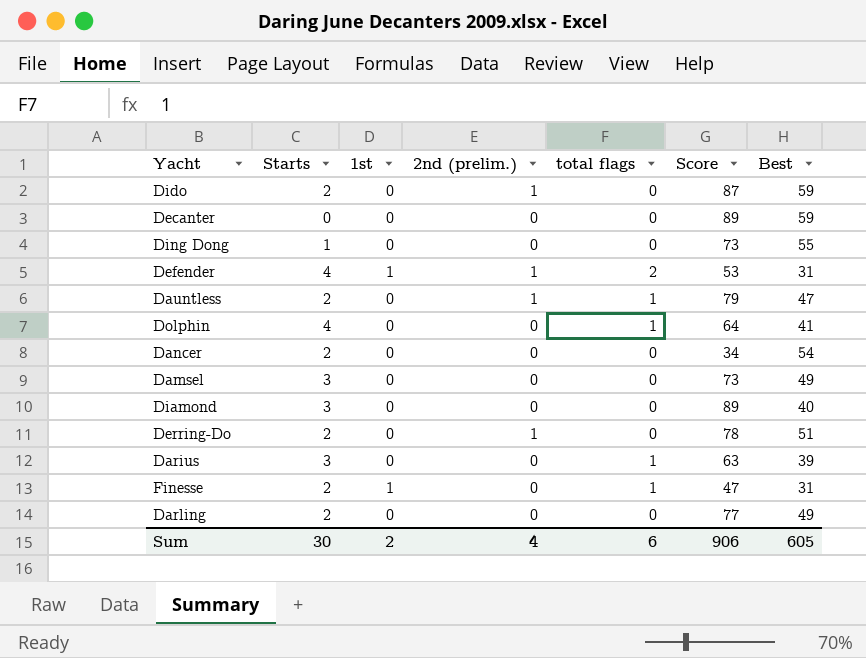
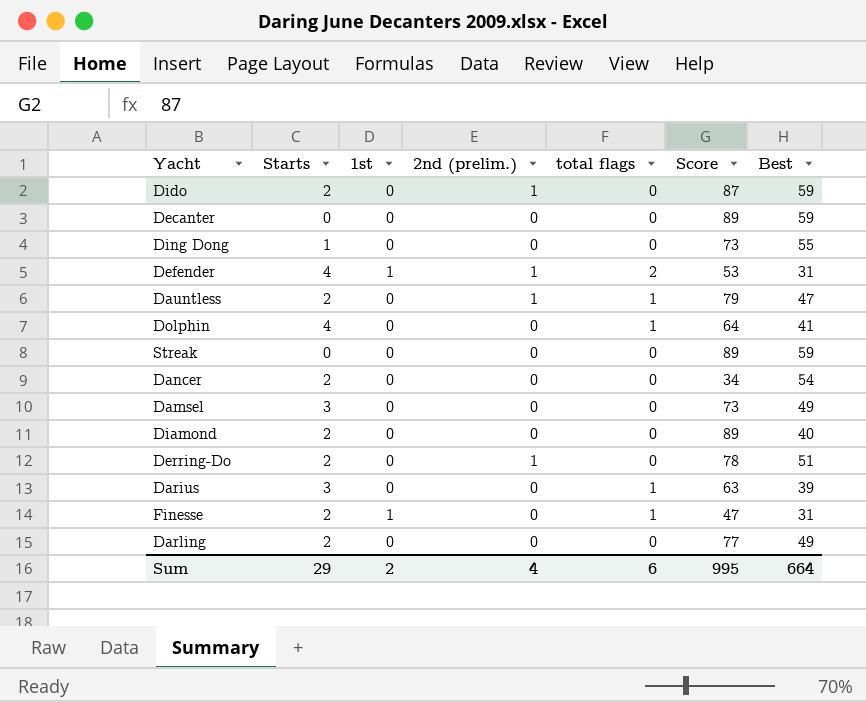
row Streak: none -> 0 | 0 | 0 | 0 | 89 | 59
Diamond | Starts: 3 -> 2
Sum | Starts: 30 -> 29
Sum | Score: 906 -> 995
Sum | Best: 605 -> 664

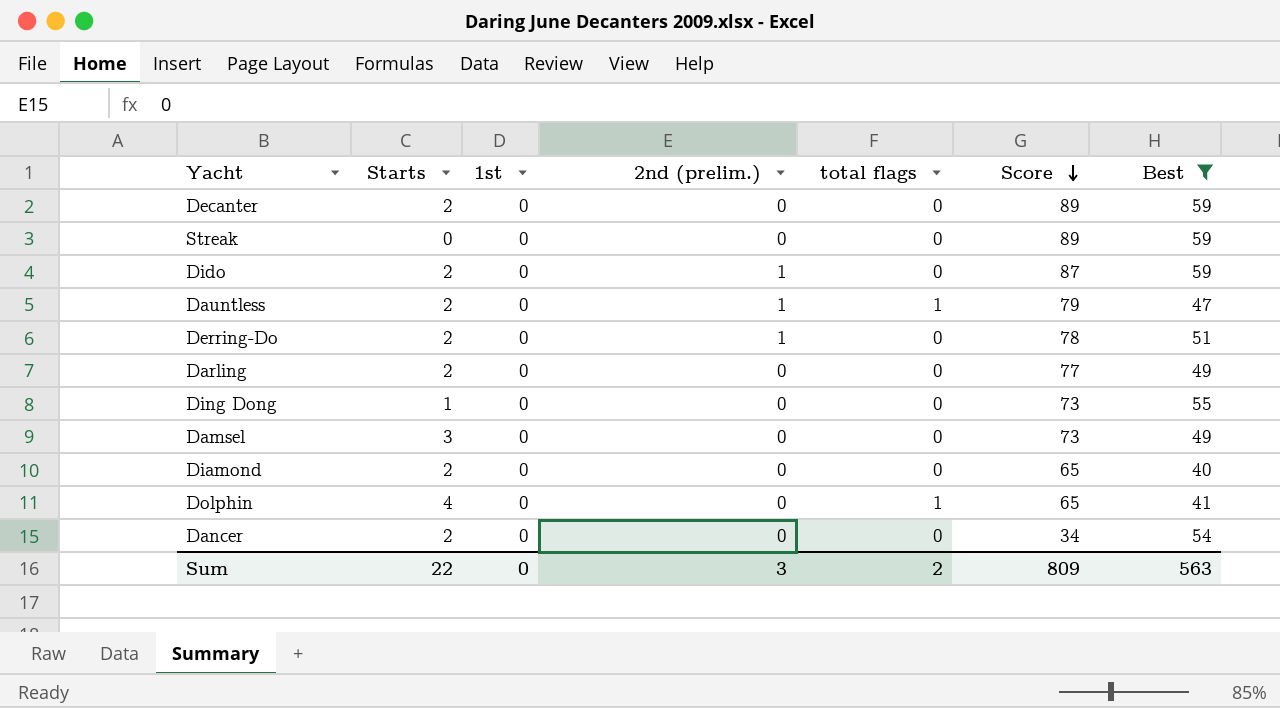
filter: none -> Best >= 40
row order: none -> Score descending
Decanter | Starts: 0 -> 2
Diamond | Score: 89 -> 65
Dolphin | Score: 64 -> 65
Sum | Starts: 29 -> 22
Sum | 1st: 2 -> 0
Sum | 2nd (prelim.): 4 -> 3
Sum | total flags: 6 -> 2
Sum | Score: 995 -> 809
Sum | Best: 664 -> 563

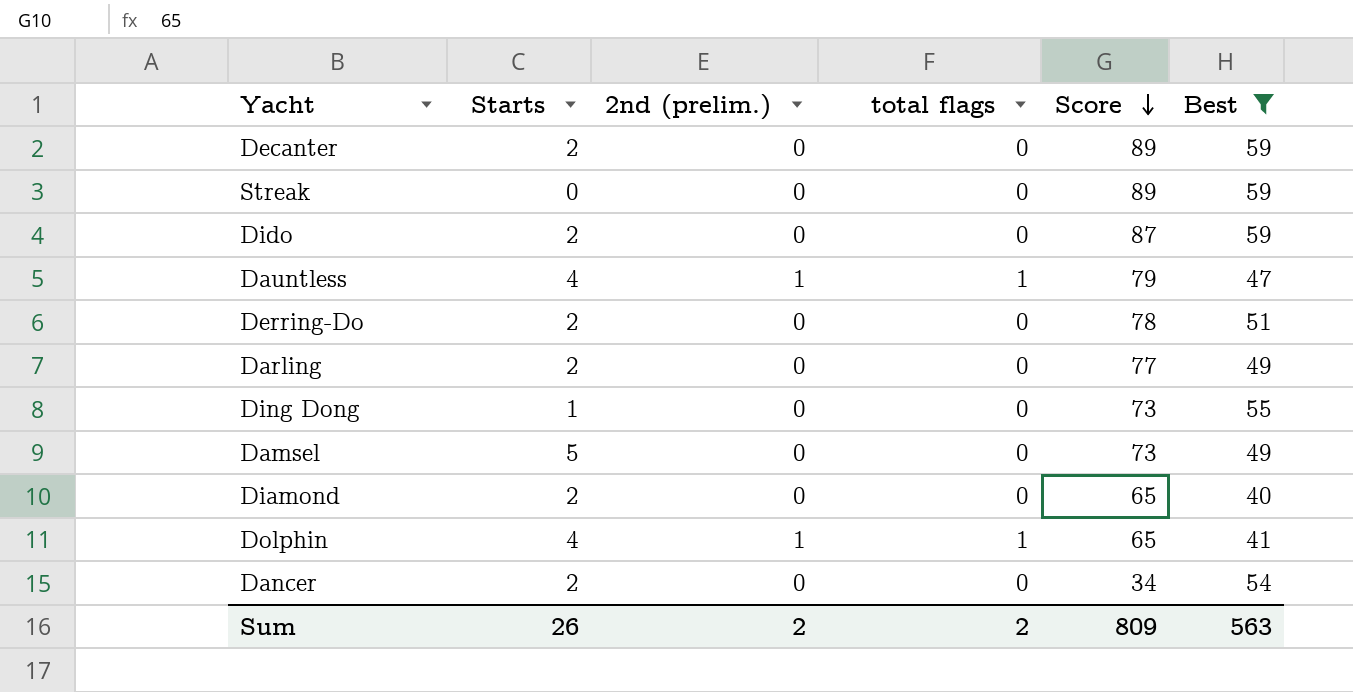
column 1st | position: 3 -> none
Dido | 2nd (prelim.): 1 -> 0
Dauntless | Starts: 2 -> 4
Derring-Do | 2nd (prelim.): 1 -> 0
Damsel | Starts: 3 -> 5
Dolphin | 2nd (prelim.): 0 -> 1
Sum | Starts: 22 -> 26
Sum | 2nd (prelim.): 3 -> 2

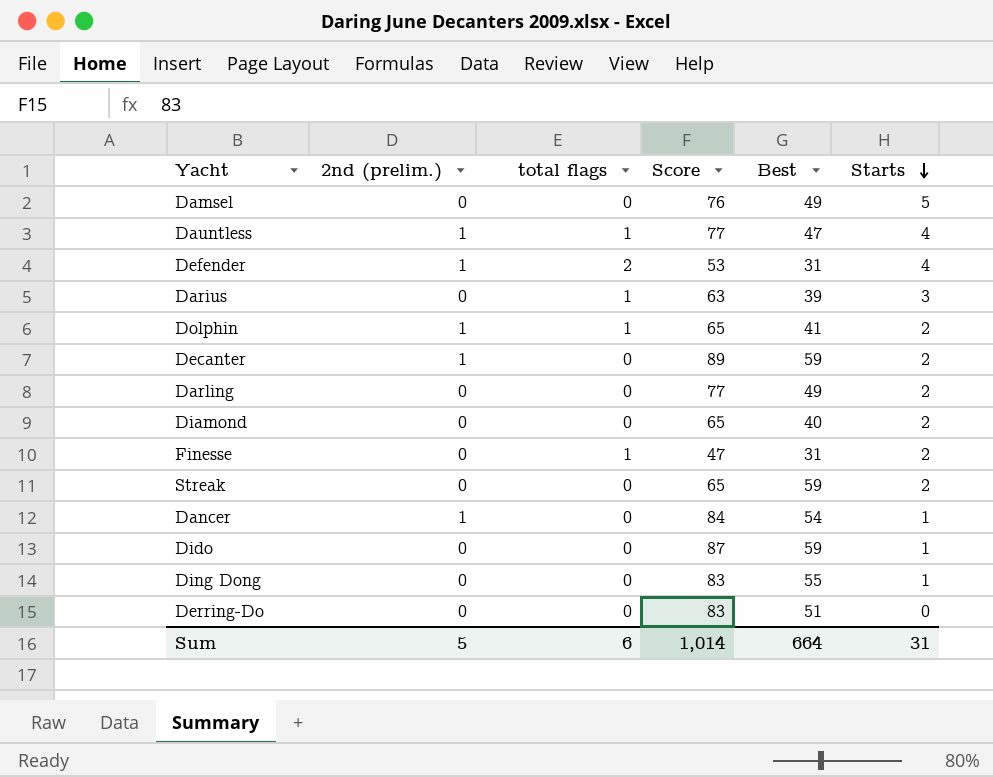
filter: Best >= 40 -> none
row order: Score descending -> Starts descending
column Starts | position: 2 -> 6
Damsel | Score: 73 -> 76
Dauntless | Score: 79 -> 77
Dolphin | Starts: 4 -> 2
Decanter | 2nd (prelim.): 0 -> 1
Streak | Score: 89 -> 65
Streak | Starts: 0 -> 2
Dancer | 2nd (prelim.): 0 -> 1
Dancer | Score: 34 -> 84
Dancer | Starts: 2 -> 1
Dido | Starts: 2 -> 1
Ding Dong | Score: 73 -> 83
Derring-Do | Score: 78 -> 83
Derring-Do | Starts: 2 -> 0
Sum | 2nd (prelim.): 2 -> 5
Sum | total flags: 2 -> 6
Sum | Score: 809 -> 1,014
Sum | Best: 563 -> 664
Sum | Starts: 26 -> 31

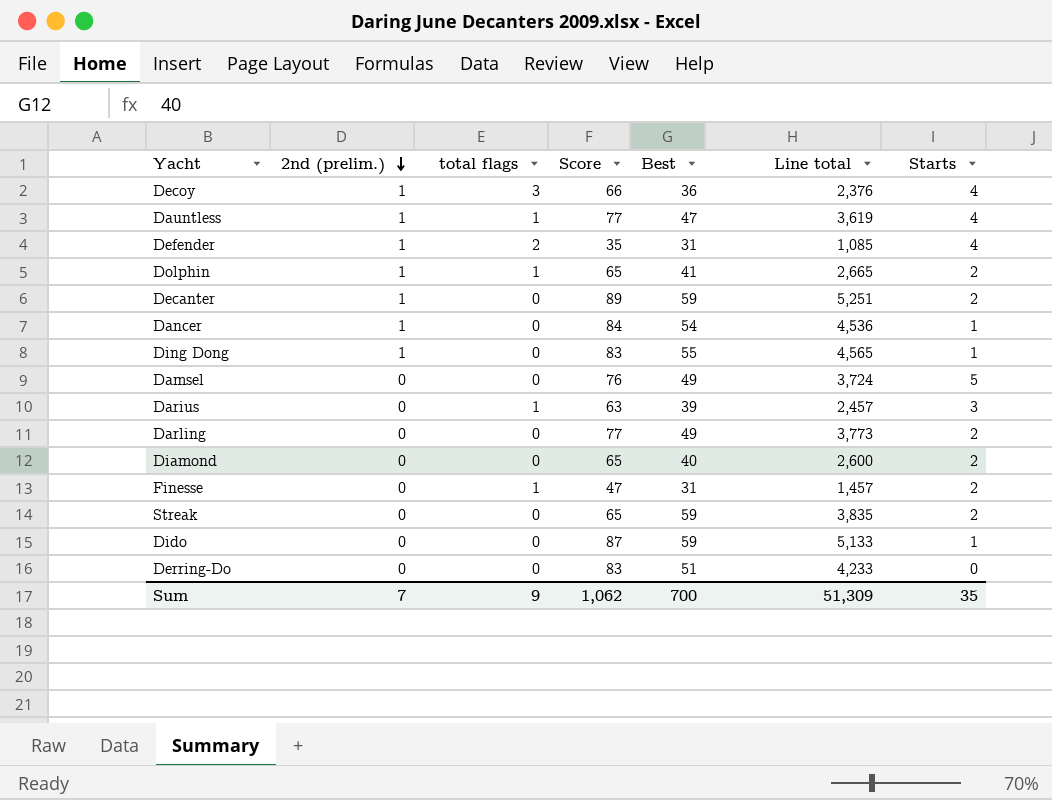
row order: Starts descending -> 2nd (prelim.) descending
column Line total | formula: none -> [Score] * [Best]
row Decoy: none -> 1 | 3 | 66 | 36 | 2,376 | 4
Defender | Score: 53 -> 35
Ding Dong | 2nd (prelim.): 0 -> 1
Sum | 2nd (prelim.): 5 -> 7
Sum | total flags: 6 -> 9
Sum | Score: 1,014 -> 1,062
Sum | Best: 664 -> 700
Sum | Starts: 31 -> 35

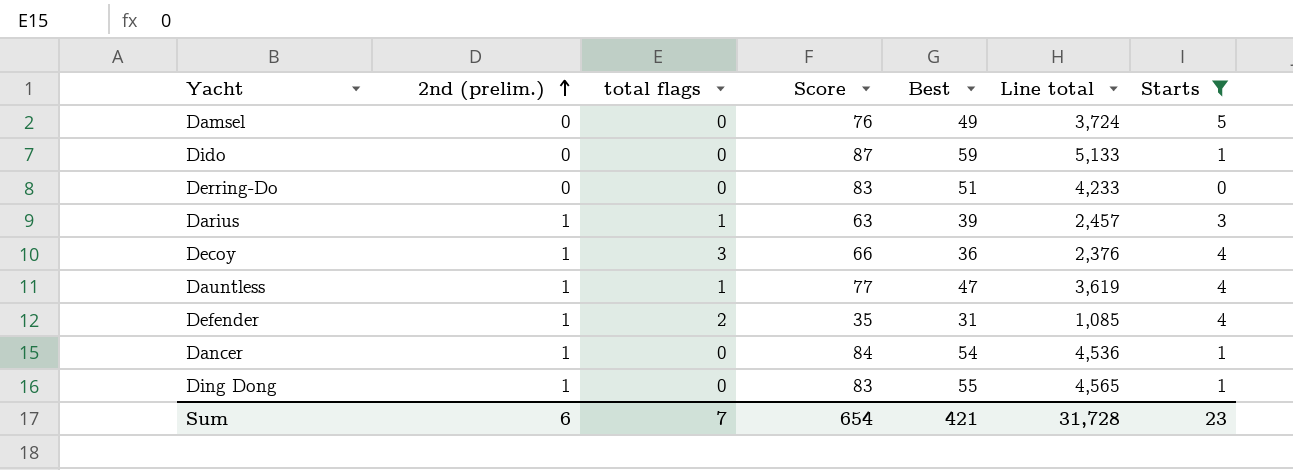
filter: none -> Starts != 2
row order: 2nd (prelim.) descending -> 2nd (prelim.) ascending
Darius | 2nd (prelim.): 0 -> 1
Sum | 2nd (prelim.): 7 -> 6
Sum | total flags: 9 -> 7
Sum | Score: 1,062 -> 654
Sum | Best: 700 -> 421
Sum | Line total: 51,309 -> 31,728
Sum | Starts: 35 -> 23

